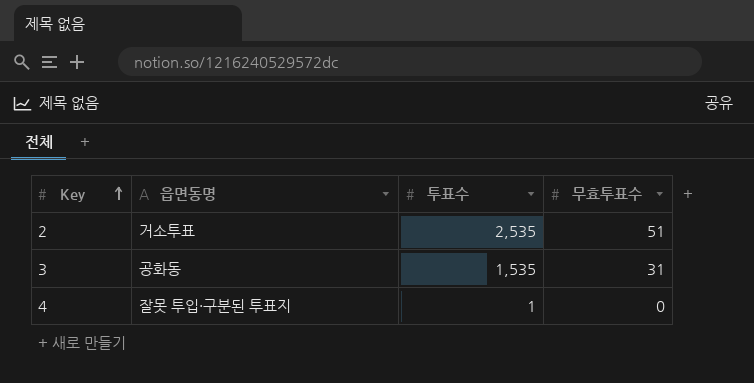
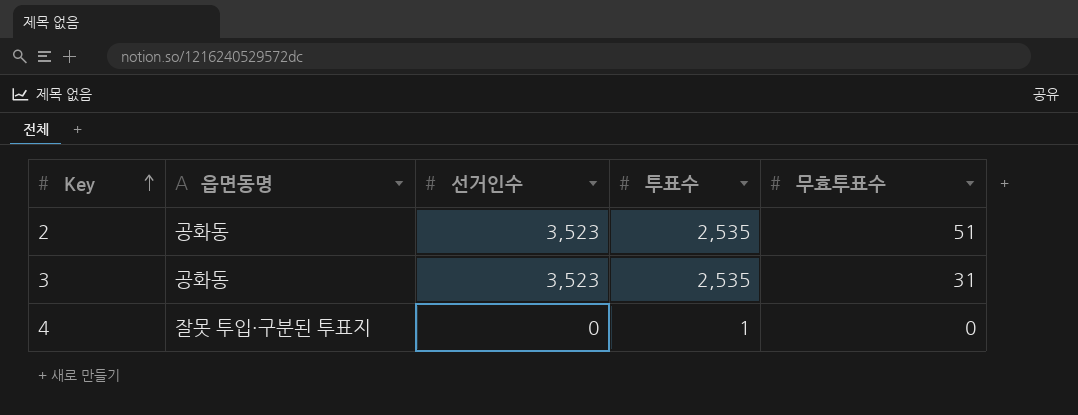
column 선거인수 | position: none -> 3
2 | 읍면동명: 거소투표 -> 공화동
3 | 투표수: 1,535 -> 2,535

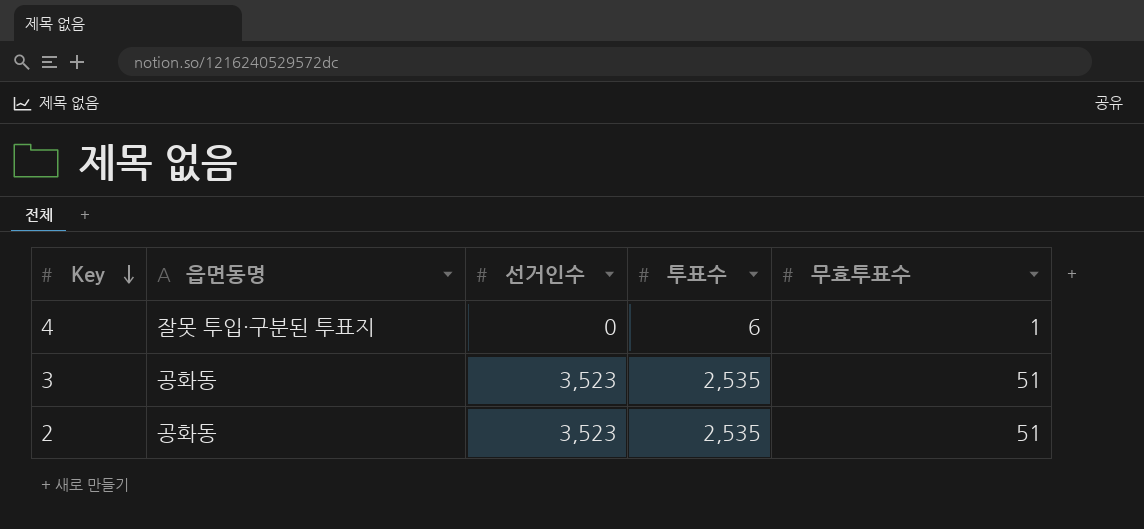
row order: Key ascending -> Key descending
4 | 투표수: 1 -> 6
4 | 무효투표수: 0 -> 1
3 | 무효투표수: 31 -> 51

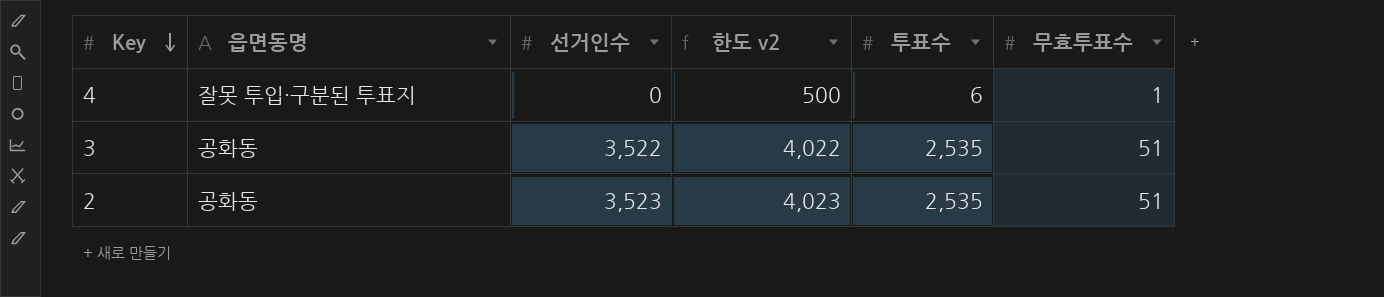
column 한도 v2 | formula: none -> [선거인수] + 500
3 | 선거인수: 3,523 -> 3,522

